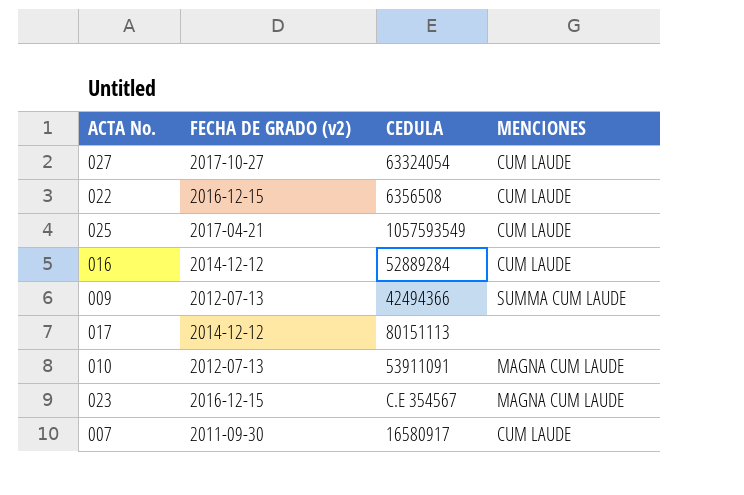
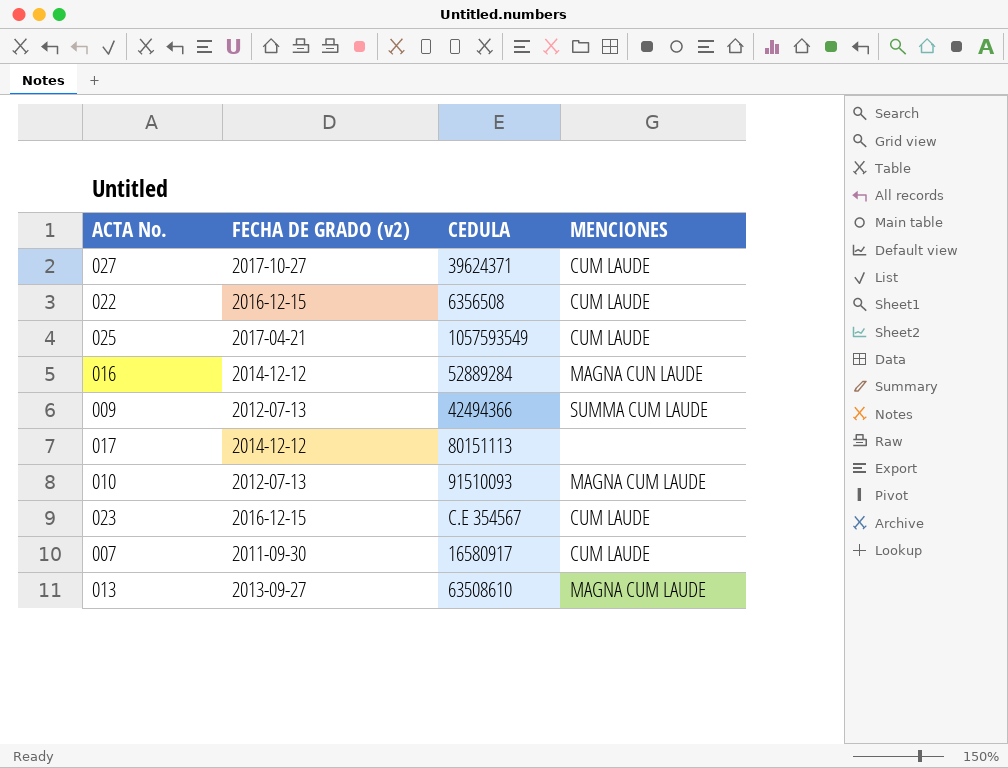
027 | CEDULA: 63324054 -> 39624371
016 | MENCIONES: CUM LAUDE -> MAGNA CUN LAUDE
010 | CEDULA: 53911091 -> 91510093
023 | MENCIONES: MAGNA CUM LAUDE -> CUM LAUDE
row 013: none -> 2013-09-27 | 63508610 | MAGNA CUM LAUDE

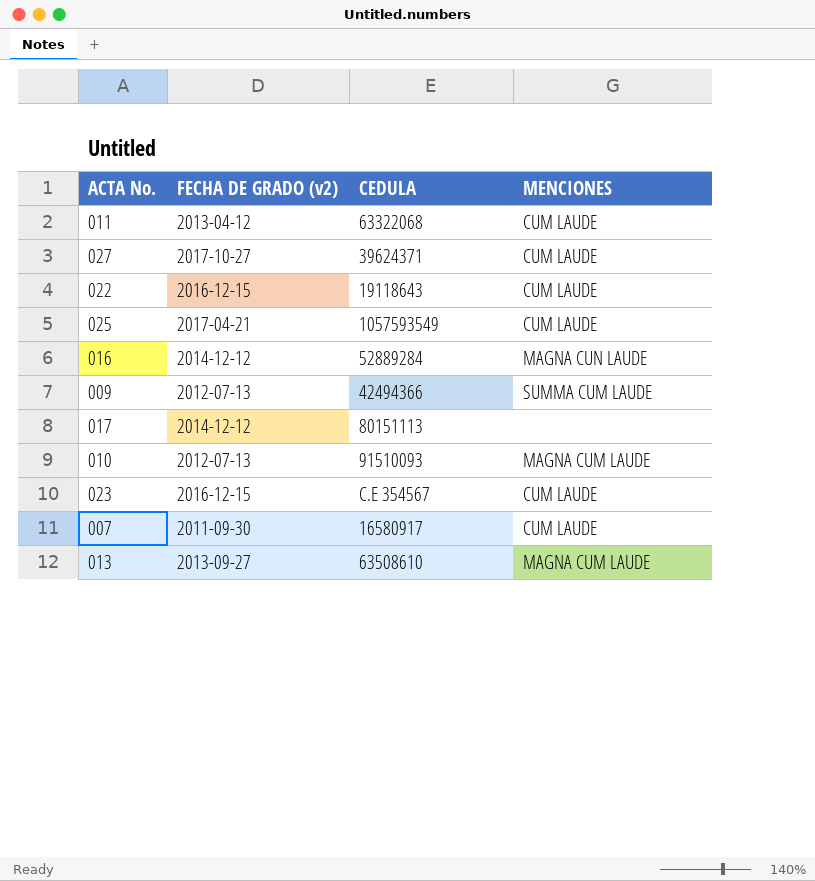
row 011: none -> 2013-04-12 | 63322068 | CUM LAUDE
022 | CEDULA: 6356508 -> 19118643

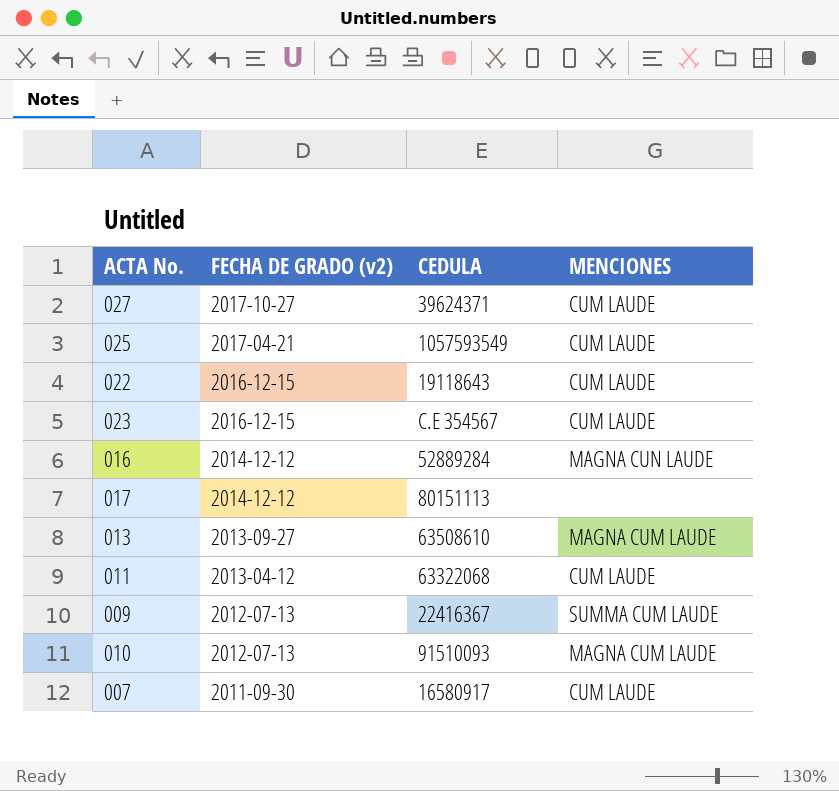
row order: none -> FECHA DE GRADO (v2) descending
009 | CEDULA: 42494366 -> 22416367

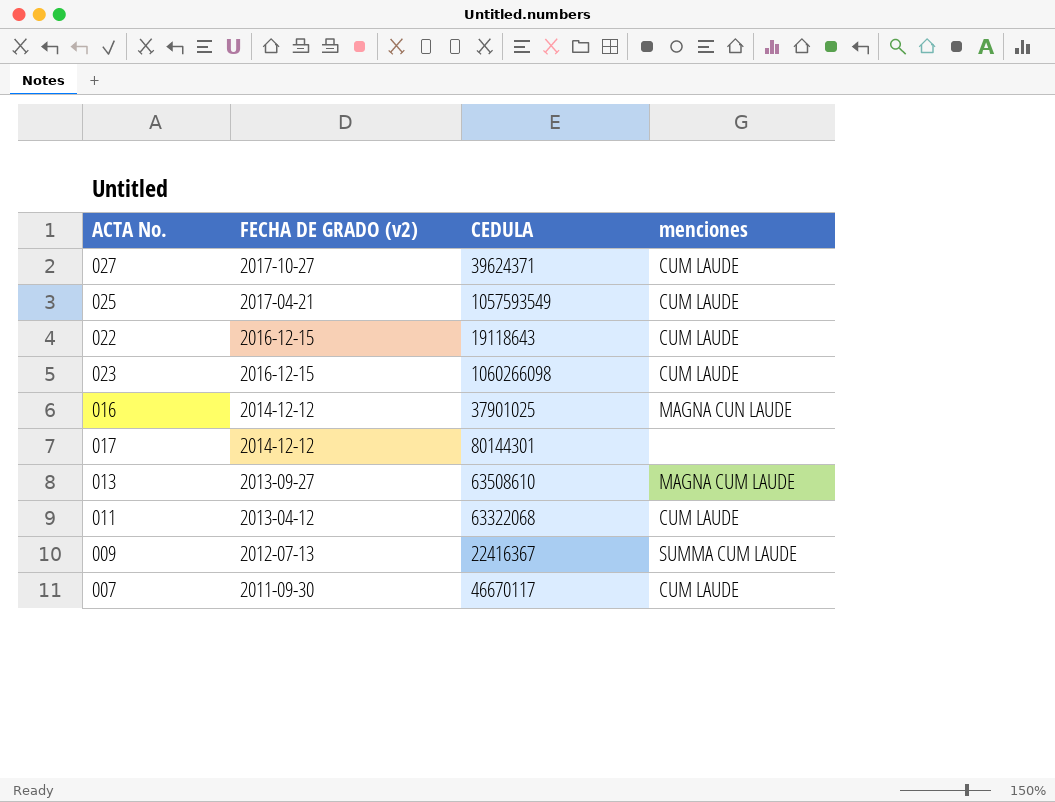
column name: MENCIONES -> menciones
row 010: 2012-07-13 | 91510093 | MAGNA CUM LAUDE -> none
023 | CEDULA: C.E 354567 -> 1060266098
016 | CEDULA: 52889284 -> 37901025
017 | CEDULA: 80151113 -> 80144301
007 | CEDULA: 16580917 -> 46670117

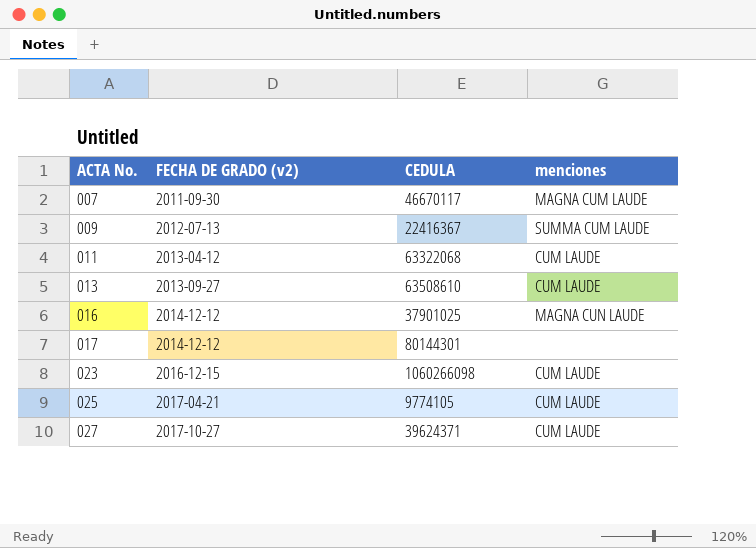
row order: FECHA DE GRADO (v2) descending -> ACTA No. ascending
row 022: 2016-12-15 | 19118643 | CUM LAUDE -> none
007 | menciones: CUM LAUDE -> MAGNA CUM LAUDE
013 | menciones: MAGNA CUM LAUDE -> CUM LAUDE
025 | CEDULA: 1057593549 -> 9774105

